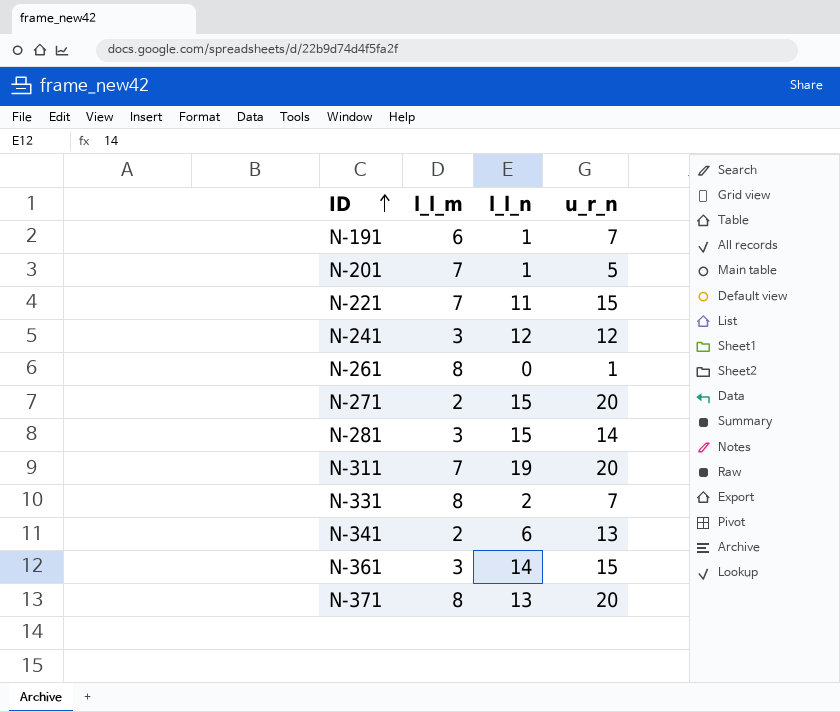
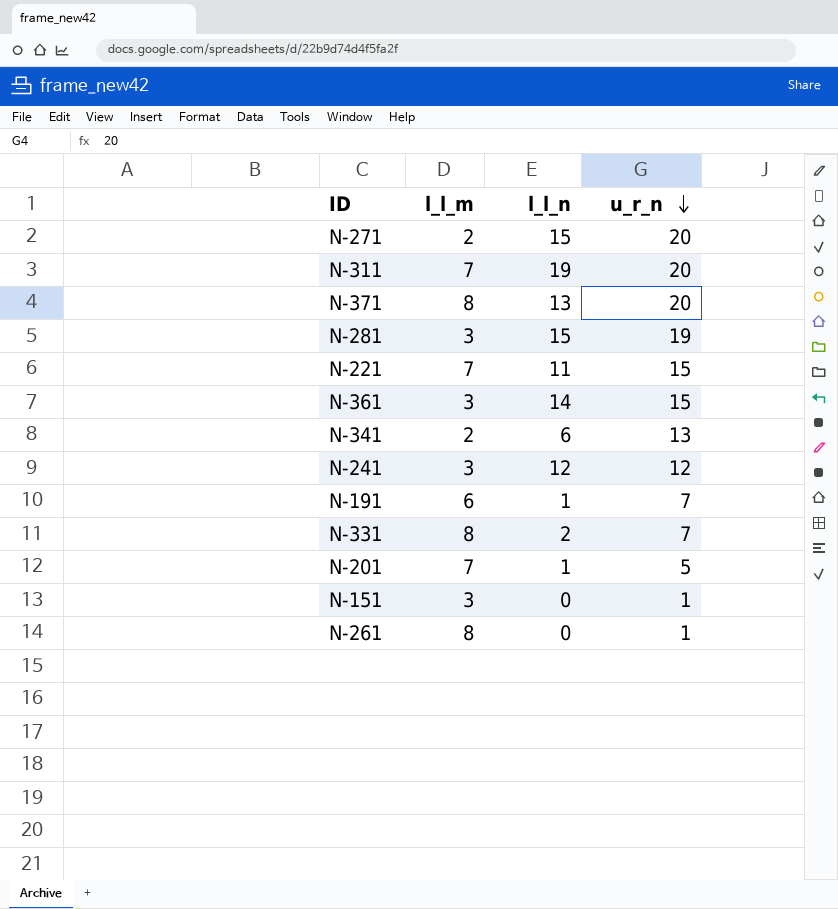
row order: ID ascending -> u_r_n descending
N-281 | u_r_n: 14 -> 19
row N-151: none -> 3 | 0 | 1

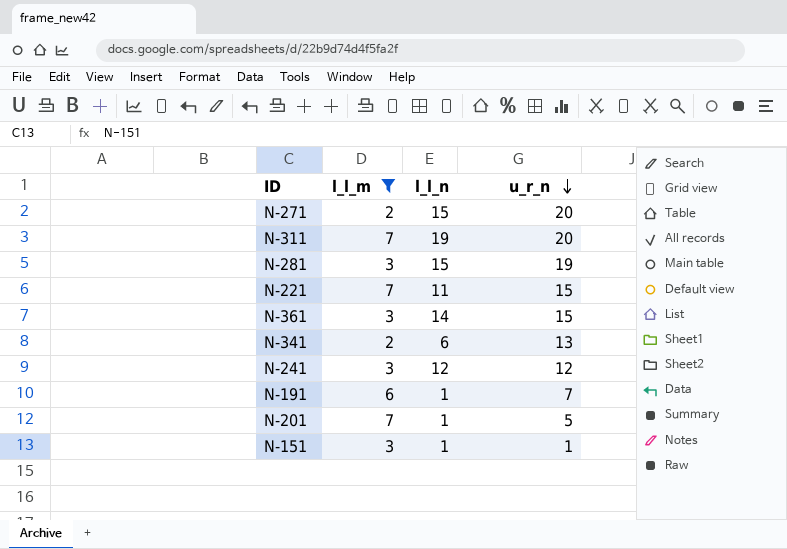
filter: none -> l_l_m != 8
N-151 | l_l_n: 0 -> 1

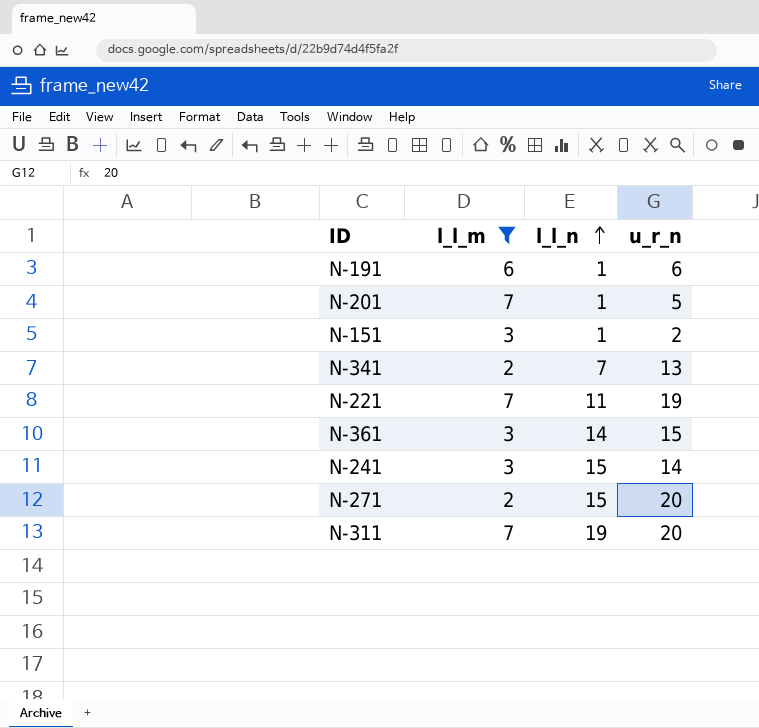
row order: u_r_n descending -> l_l_n ascending
row N-281: 3 | 15 | 19 -> none
N-191 | u_r_n: 7 -> 6
N-151 | u_r_n: 1 -> 2
N-341 | l_l_n: 6 -> 7
N-221 | u_r_n: 15 -> 19
N-241 | l_l_n: 12 -> 15
N-241 | u_r_n: 12 -> 14

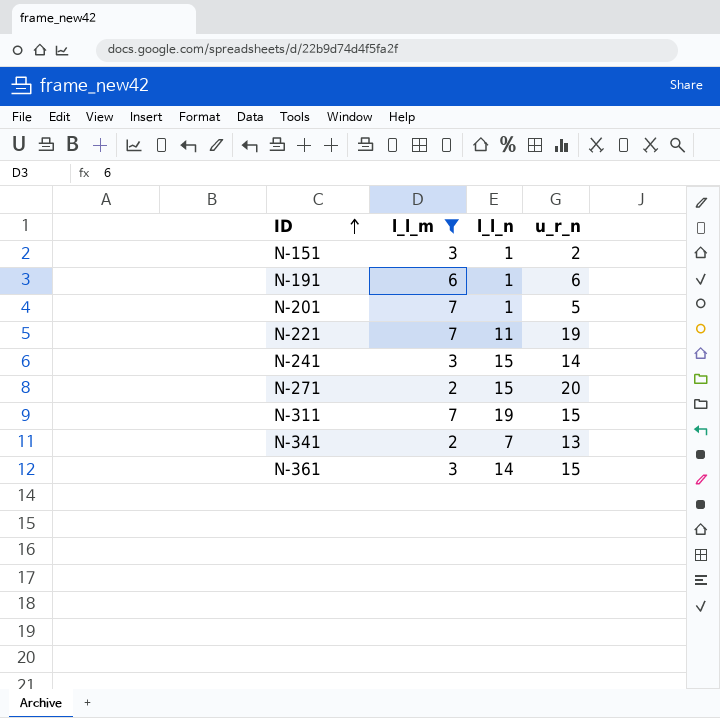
row order: l_l_n ascending -> ID ascending
N-311 | u_r_n: 20 -> 15

